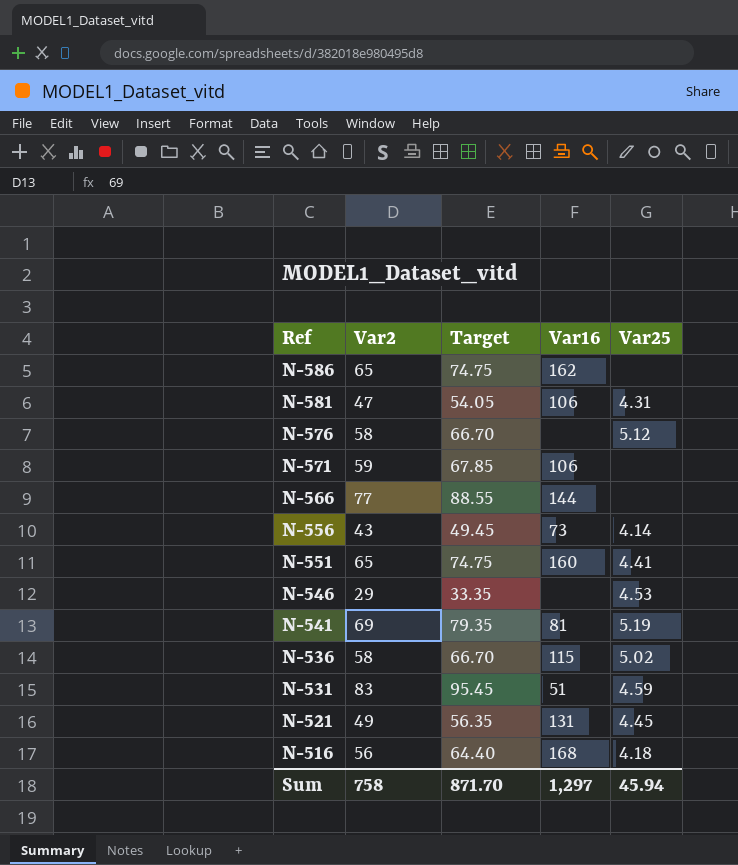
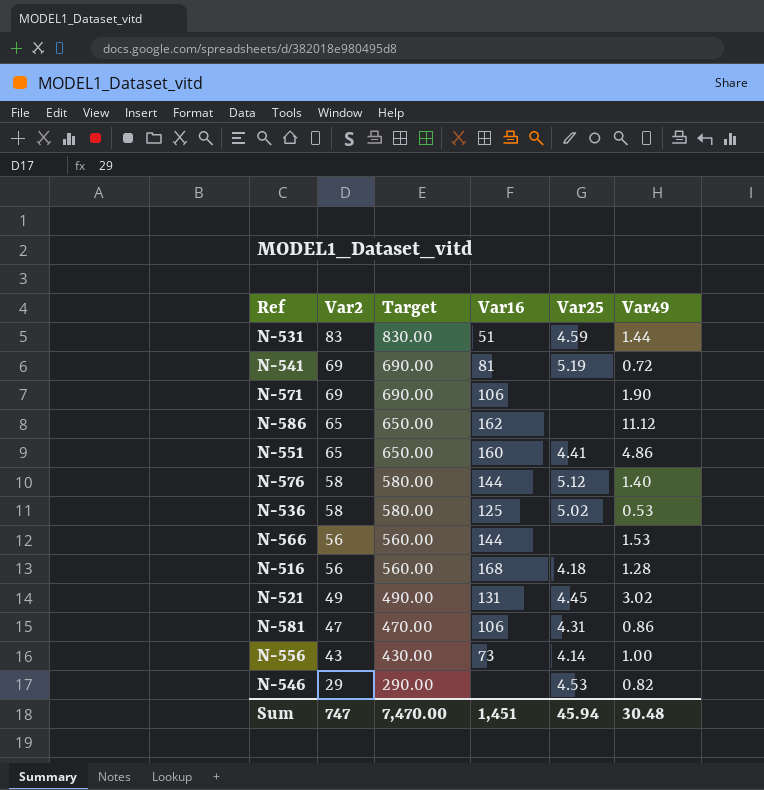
row order: Ref descending -> Var2 descending
column Target | formula: [Var2] * 1.15 -> [Var2] * 10
column Var49 | position: none -> 6
N-571 | Var2: 59 -> 69
N-576 | Var16: none -> 144
N-536 | Var16: 115 -> 125
N-566 | Var2: 77 -> 56
Sum | Var2: 758 -> 747
Sum | Target: 871.70 -> 7,470.00
Sum | Var16: 1,297 -> 1,451

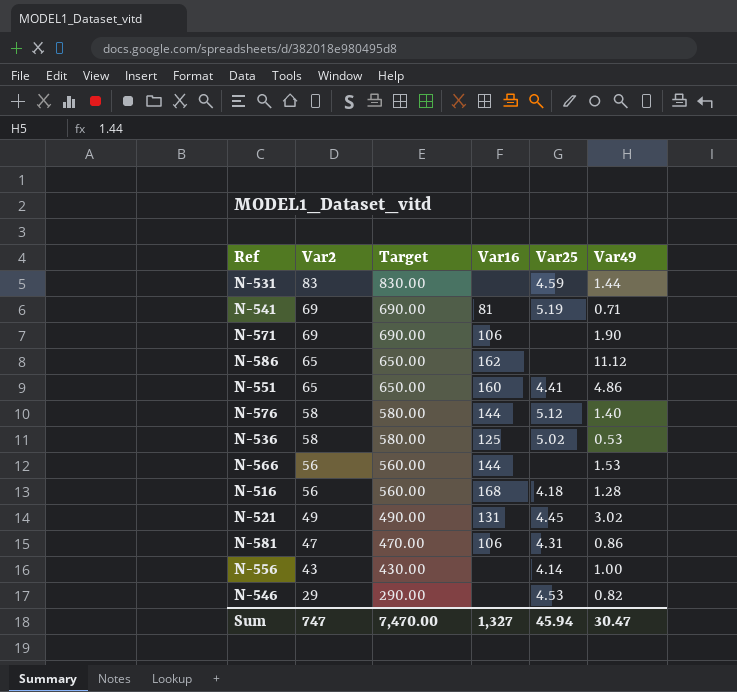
N-531 | Var16: 51 -> none
N-541 | Var49: 0.72 -> 0.71
N-556 | Var16: 73 -> none
Sum | Var16: 1,451 -> 1,327
Sum | Var49: 30.48 -> 30.47

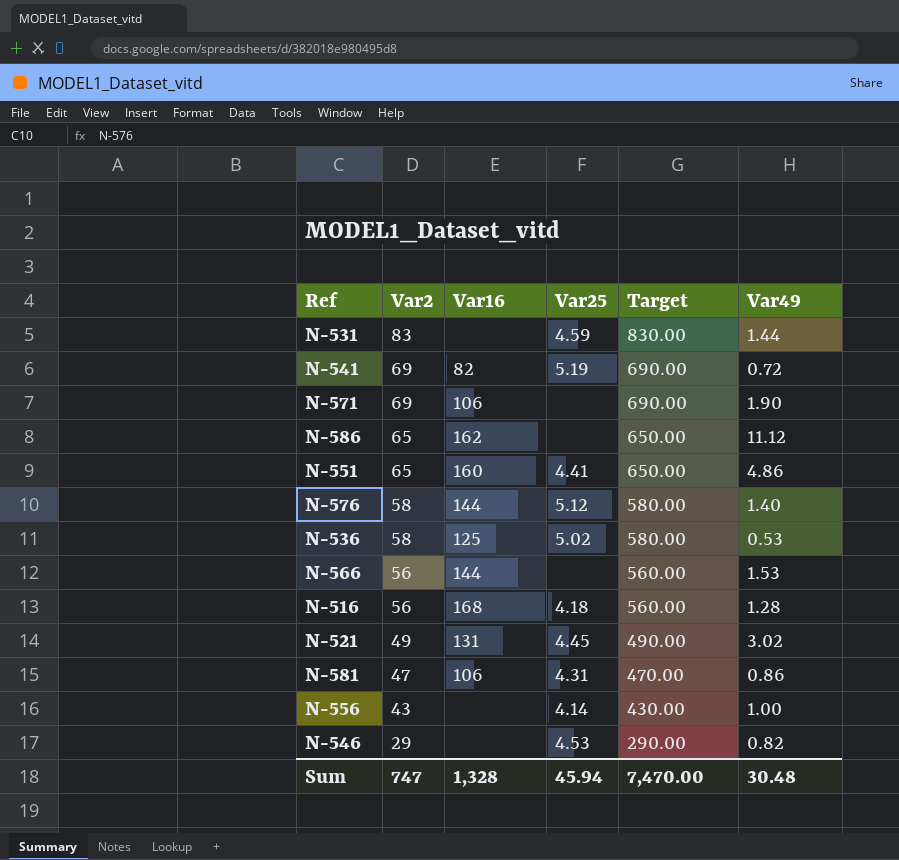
column Target | position: 3 -> 5
N-541 | Var16: 81 -> 82
N-541 | Var49: 0.71 -> 0.72
Sum | Var16: 1,327 -> 1,328
Sum | Var49: 30.47 -> 30.48

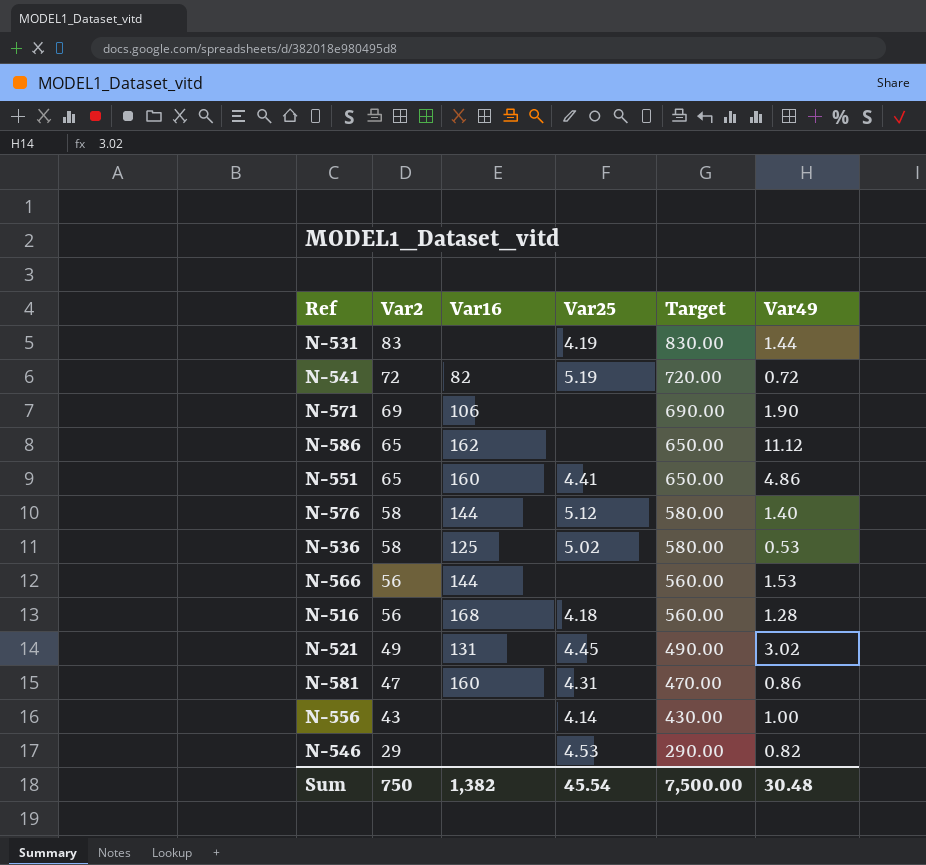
N-531 | Var25: 4.59 -> 4.19
N-541 | Var2: 69 -> 72
N-541 | Target: 690.00 -> 720.00
N-581 | Var16: 106 -> 160
Sum | Var2: 747 -> 750
Sum | Var16: 1,328 -> 1,382
Sum | Var25: 45.94 -> 45.54
Sum | Target: 7,470.00 -> 7,500.00

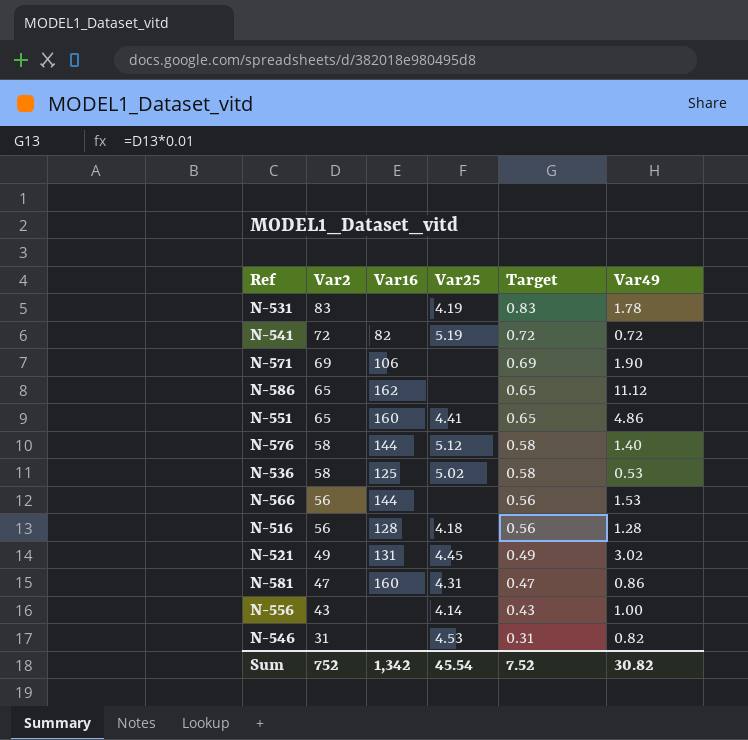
column Target | formula: [Var2] * 10 -> [Var2] * 0.01
N-531 | Var49: 1.44 -> 1.78
N-516 | Var16: 168 -> 128
N-546 | Var2: 29 -> 31
Sum | Var2: 750 -> 752
Sum | Var16: 1,382 -> 1,342
Sum | Target: 7,500.00 -> 7.52
Sum | Var49: 30.48 -> 30.82

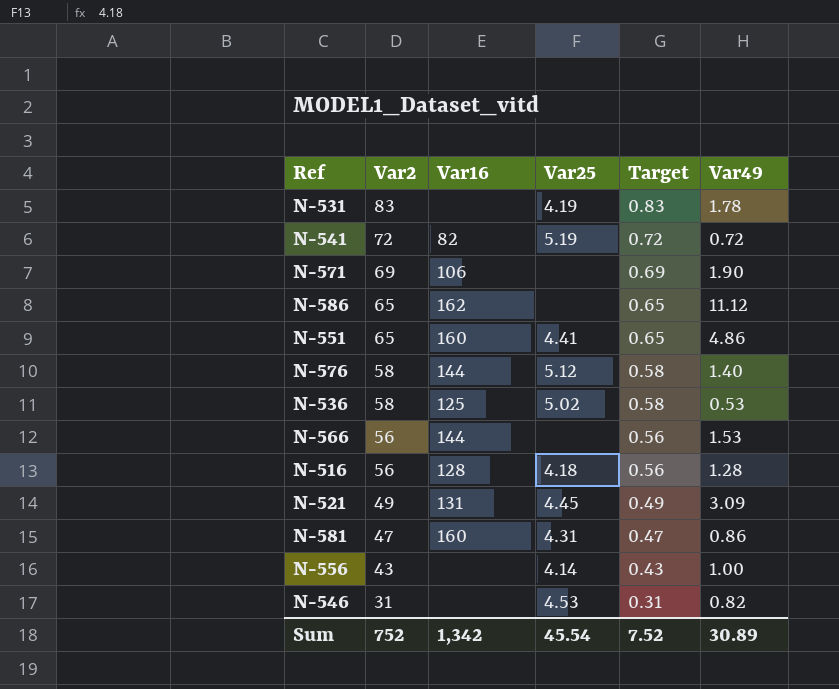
N-521 | Var49: 3.02 -> 3.09
Sum | Var49: 30.82 -> 30.89

